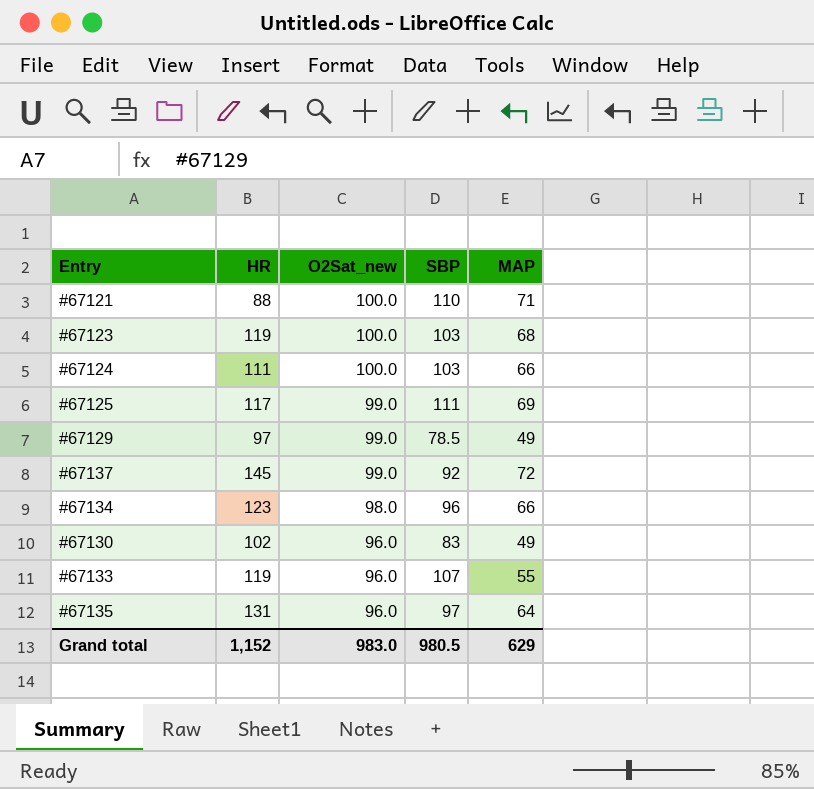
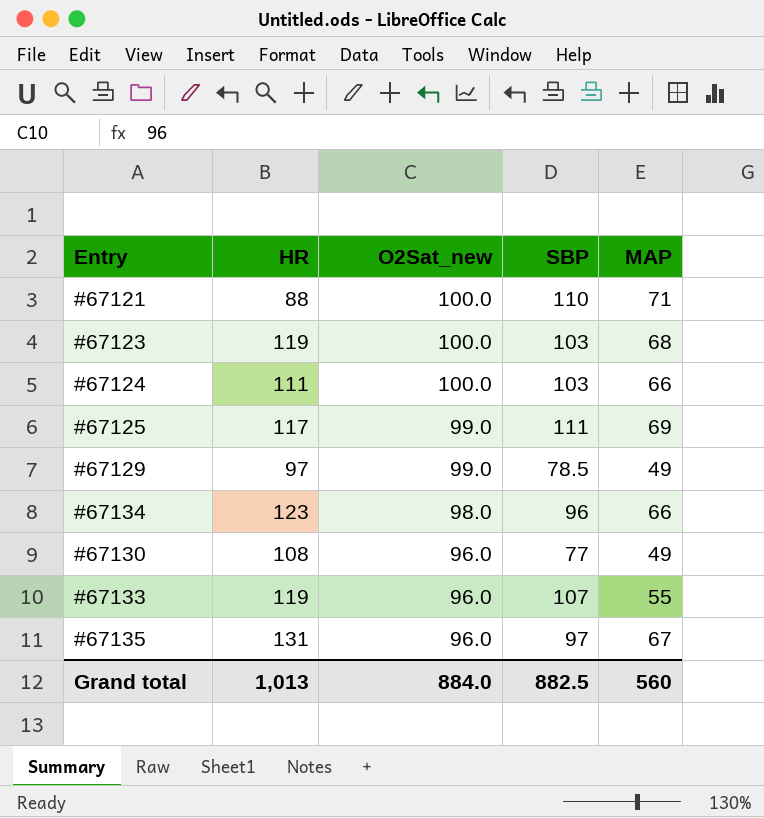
row #67137: 145 | 99.0 | 92 | 72 -> none
#67130 | HR: 102 -> 108
#67130 | SBP: 83 -> 77
#67135 | MAP: 64 -> 67
Grand total | HR: 1,152 -> 1,013
Grand total | O2Sat_new: 983.0 -> 884.0
Grand total | SBP: 980.5 -> 882.5
Grand total | MAP: 629 -> 560

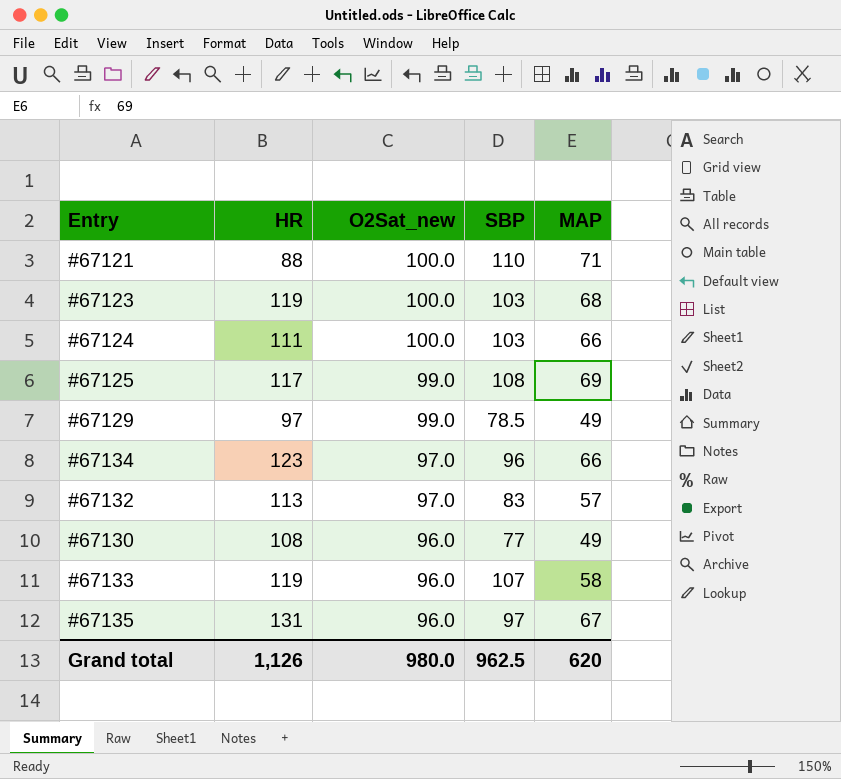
#67125 | SBP: 111 -> 108
#67134 | O2Sat_new: 98.0 -> 97.0
row #67132: none -> 113 | 97.0 | 83 | 57
#67133 | MAP: 55 -> 58
Grand total | HR: 1,013 -> 1,126
Grand total | O2Sat_new: 884.0 -> 980.0
Grand total | SBP: 882.5 -> 962.5
Grand total | MAP: 560 -> 620

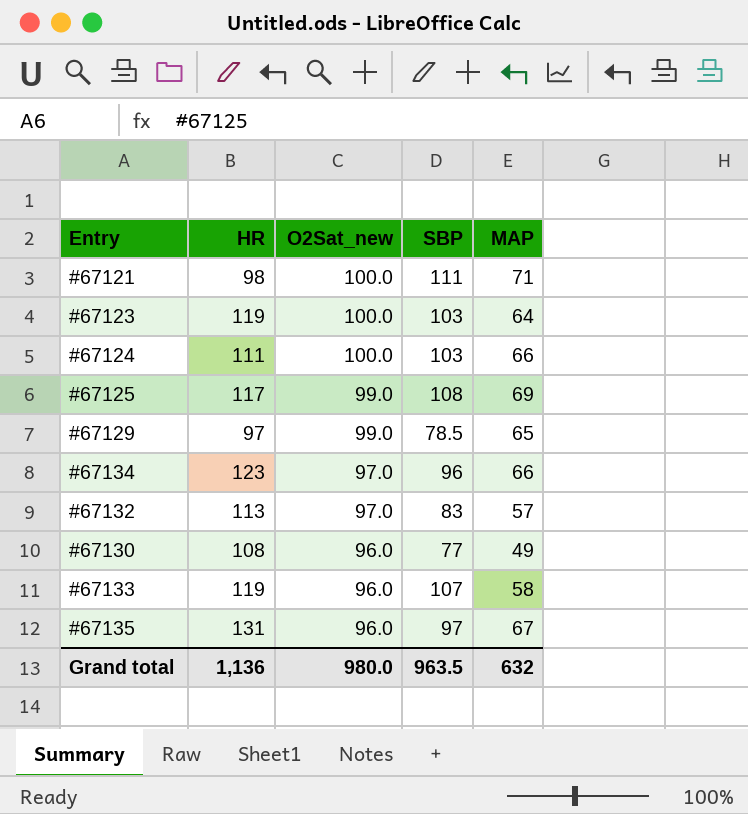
#67121 | HR: 88 -> 98
#67121 | SBP: 110 -> 111
#67123 | MAP: 68 -> 64
#67129 | MAP: 49 -> 65
Grand total | HR: 1,126 -> 1,136
Grand total | SBP: 962.5 -> 963.5
Grand total | MAP: 620 -> 632

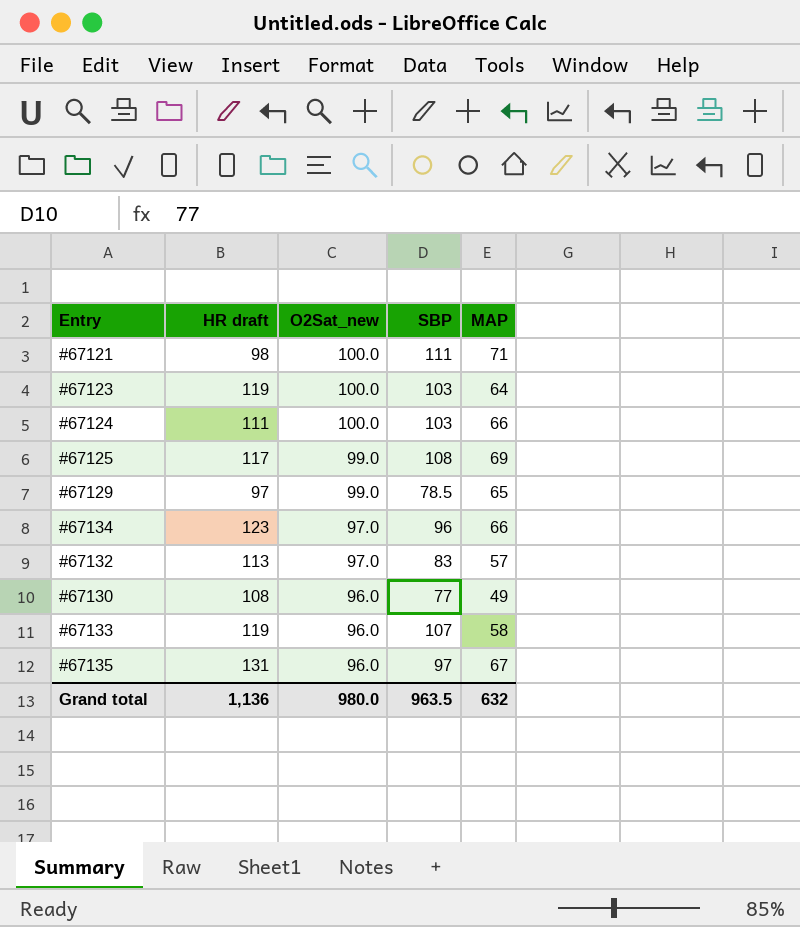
column name: HR -> HR draft

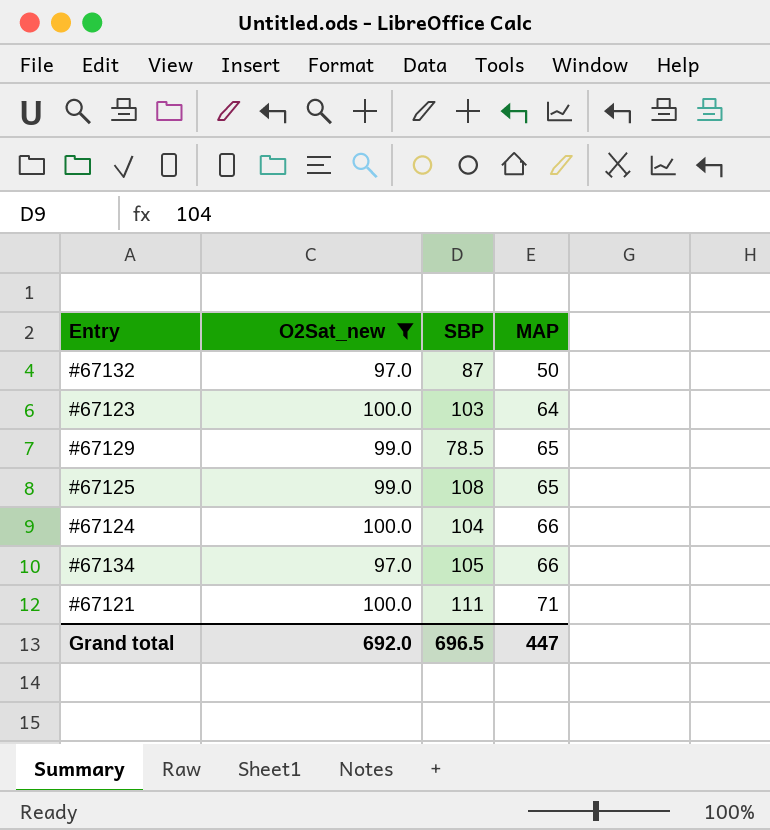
filter: none -> O2Sat_new != 96.0
row order: O2Sat_new descending -> MAP ascending
column HR draft | position: 2 -> none
#67132 | SBP: 83 -> 87
#67132 | MAP: 57 -> 50
#67125 | MAP: 69 -> 65
#67124 | SBP: 103 -> 104
#67134 | SBP: 96 -> 105
Grand total | O2Sat_new: 980.0 -> 692.0
Grand total | SBP: 963.5 -> 696.5
Grand total | MAP: 632 -> 447

